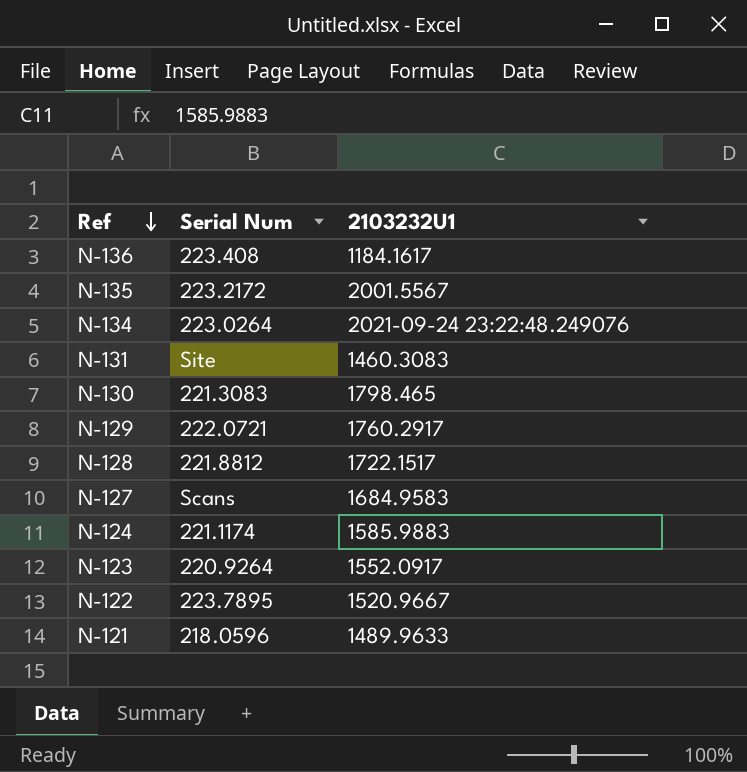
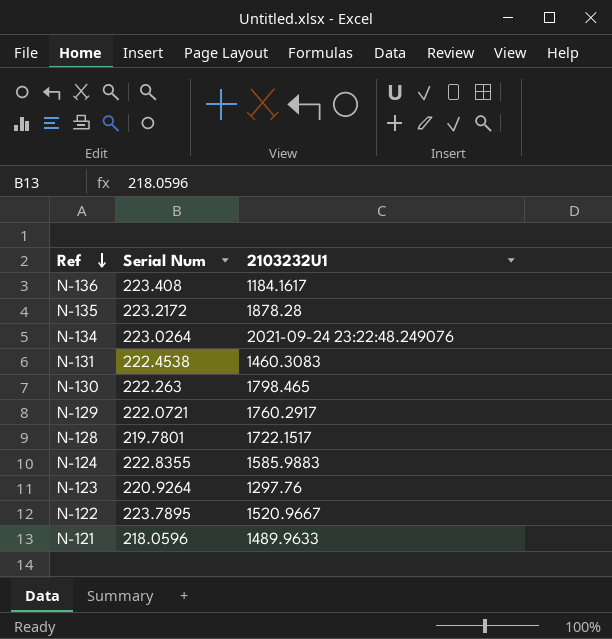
row N-127: Scans | 1684.9583 -> none
N-135 | 2103232U1: 2001.5567 -> 1878.28
N-131 | Serial Num: Site -> 222.4538
N-130 | Serial Num: 221.3083 -> 222.263
N-128 | Serial Num: 221.8812 -> 219.7801
N-124 | Serial Num: 221.1174 -> 222.8355
N-123 | 2103232U1: 1552.0917 -> 1297.76

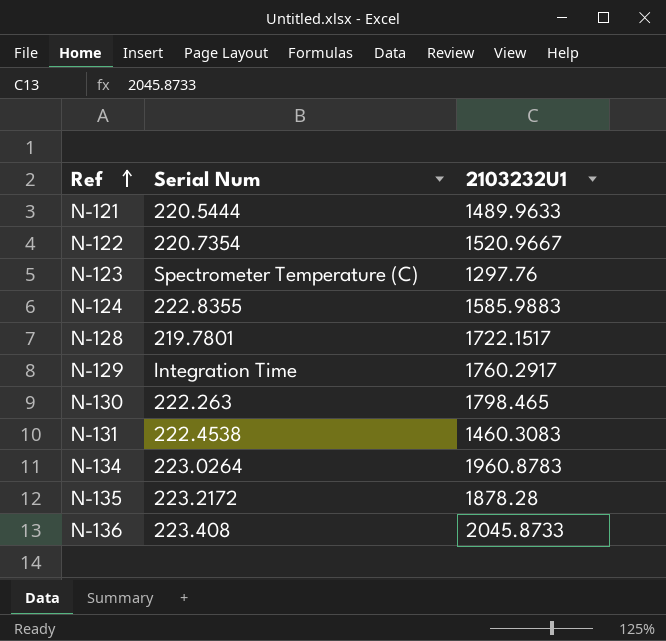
row order: Ref descending -> Ref ascending
N-121 | Serial Num: 218.0596 -> 220.5444
N-122 | Serial Num: 223.7895 -> 220.7354
N-123 | Serial Num: 220.9264 -> Spectrometer Temperature (C)
N-129 | Serial Num: 222.0721 -> Integration Time
N-134 | 2103232U1: 2021-09-24 23:22:48.249076 -> 1960.8783
N-136 | 2103232U1: 1184.1617 -> 2045.8733

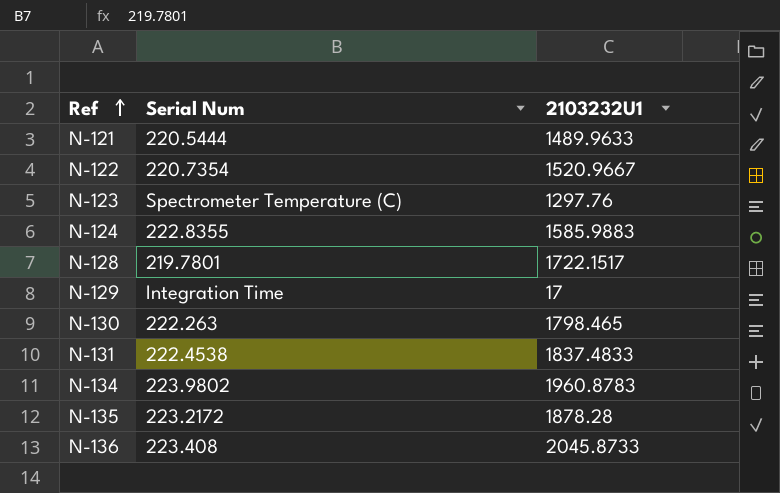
N-129 | 2103232U1: 1760.2917 -> 17
N-131 | 2103232U1: 1460.3083 -> 1837.4833
N-134 | Serial Num: 223.0264 -> 223.9802

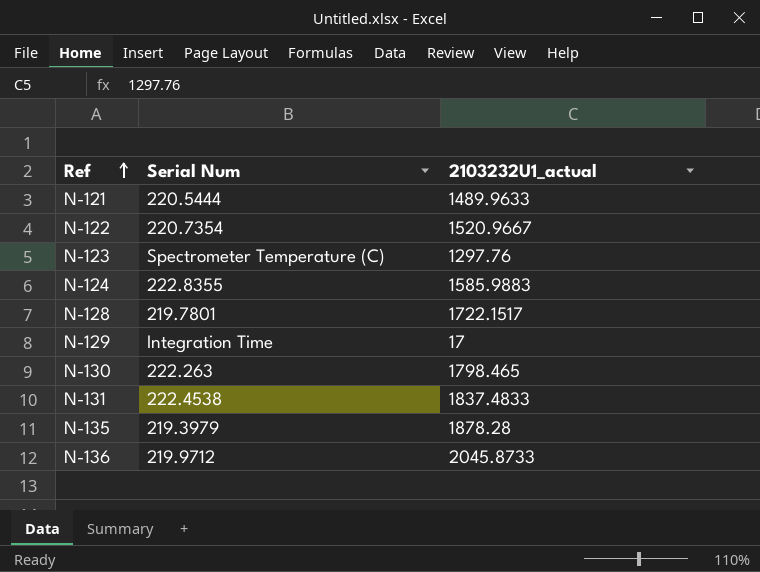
column name: 2103232U1 -> 2103232U1_actual
row N-134: 223.9802 | 1960.8783 -> none
N-135 | Serial Num: 223.2172 -> 219.3979
N-136 | Serial Num: 223.408 -> 219.9712

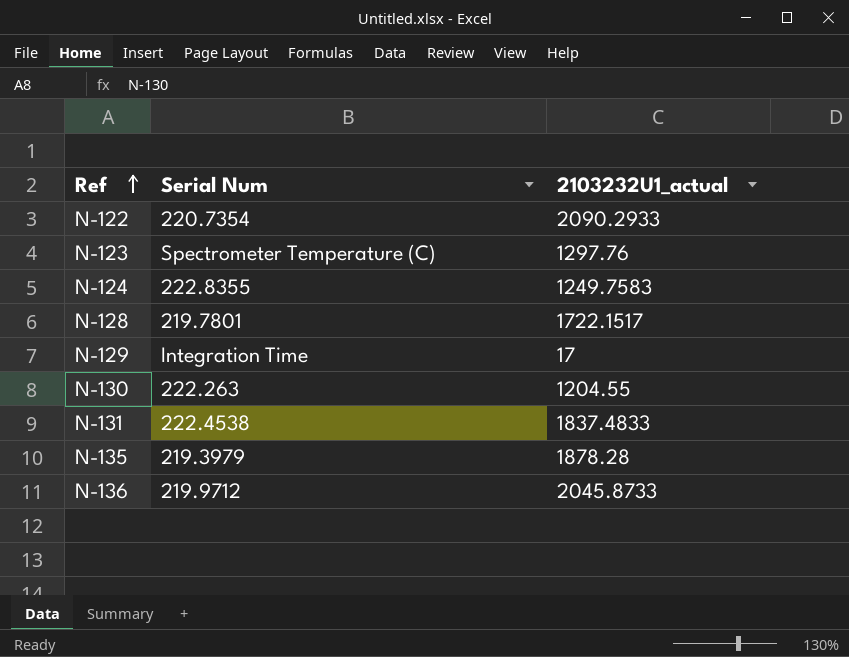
row N-121: 220.5444 | 1489.9633 -> none
N-122 | 2103232U1_actual: 1520.9667 -> 2090.2933
N-124 | 2103232U1_actual: 1585.9883 -> 1249.7583
N-130 | 2103232U1_actual: 1798.465 -> 1204.55

